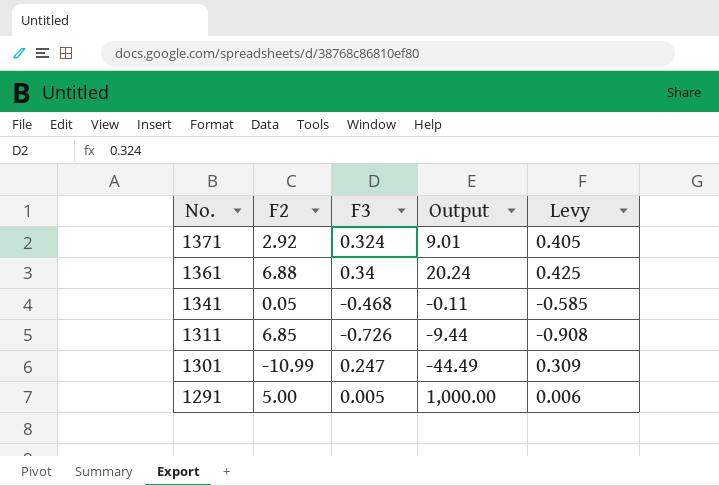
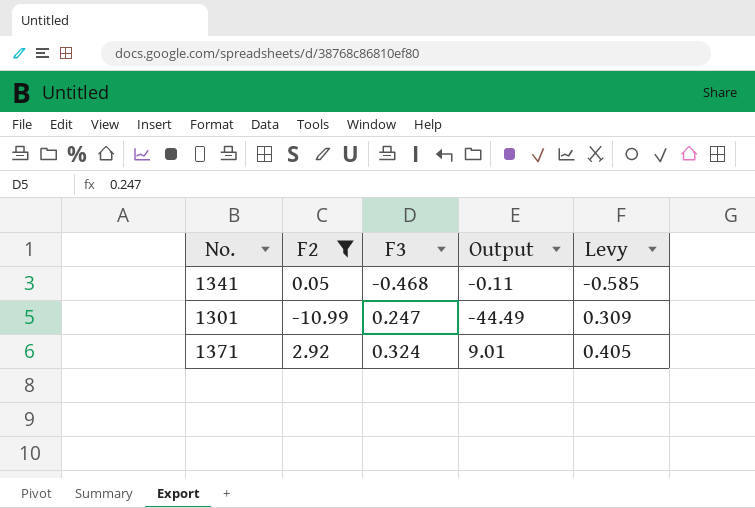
filter: none -> F2 <= 2.92
row order: No. descending -> F3 ascending

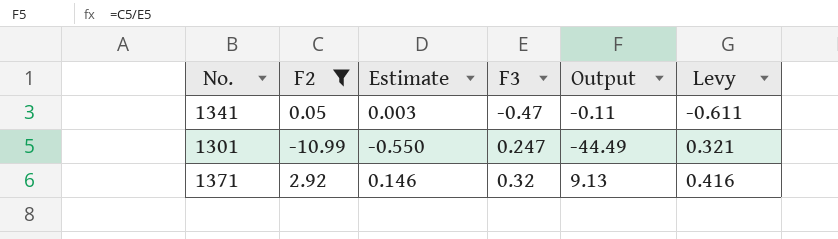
column Estimate | formula: none -> [F2] * 0.05
column Levy | formula: [F3] * 1.25 -> [F3] * 1.3
1341 | F3: -0.468 -> -0.47
1371 | F3: 0.324 -> 0.32
1371 | Output: 9.01 -> 9.13

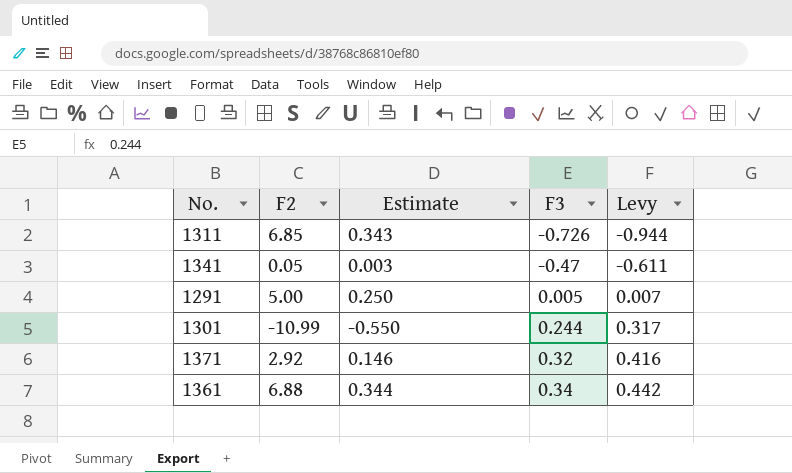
filter: F2 <= 2.92 -> none
column Output | formula: [F2] / [F3] -> none
1301 | F3: 0.247 -> 0.244
1301 | Levy: 0.321 -> 0.317

